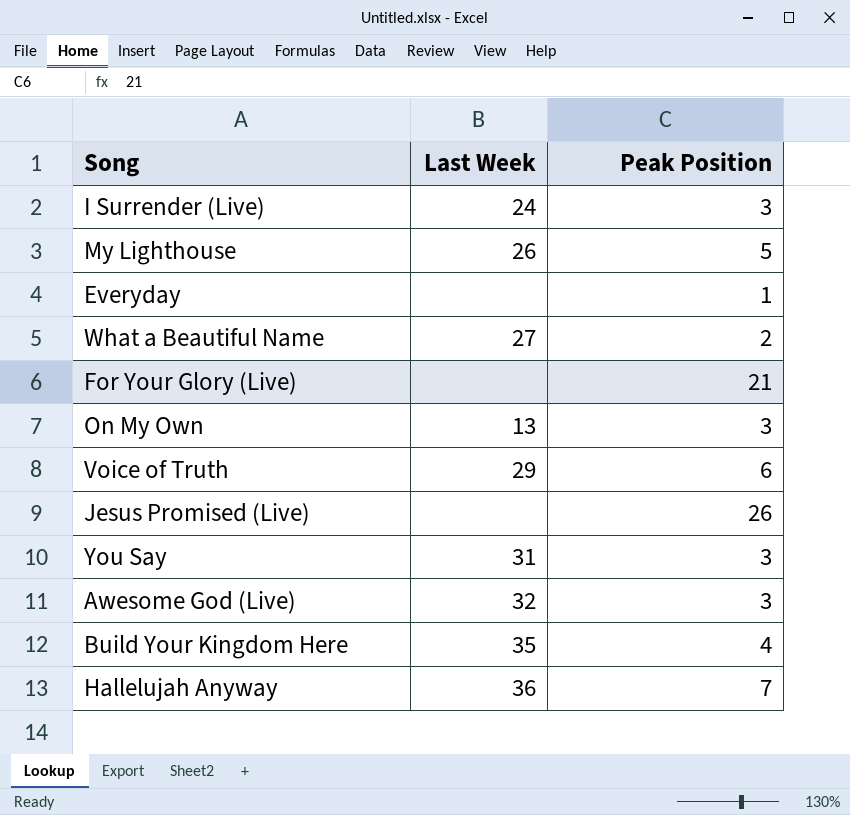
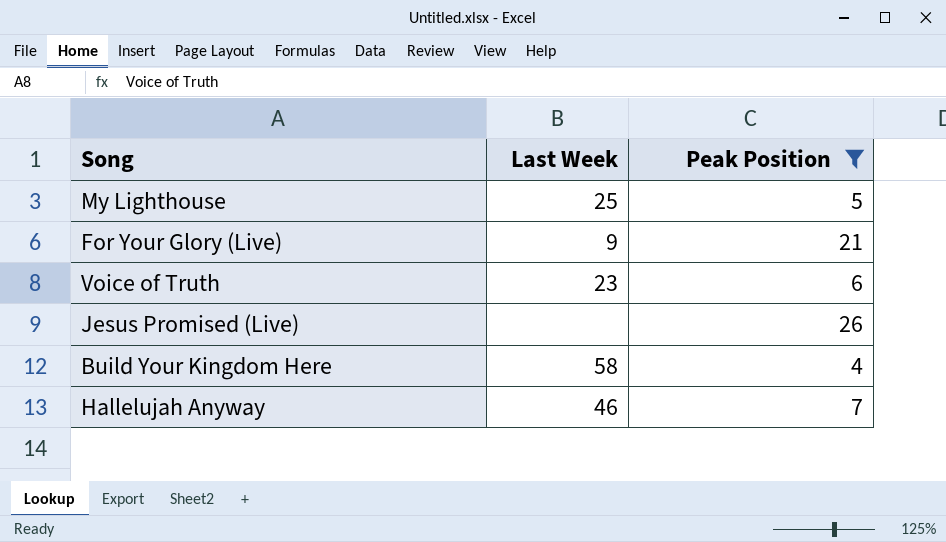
filter: none -> Peak Position >= 4
My Lighthouse | Last Week: 26 -> 25
For Your Glory (Live) | Last Week: none -> 9
Voice of Truth | Last Week: 29 -> 23
Build Your Kingdom Here | Last Week: 35 -> 58
Hallelujah Anyway | Last Week: 36 -> 46

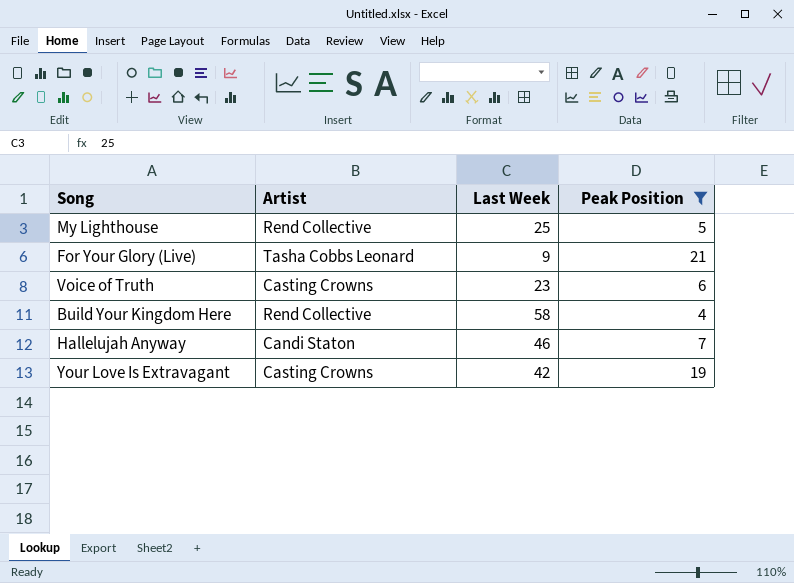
column Artist | position: none -> 2
row Jesus Promised (Live): none | 26 -> none
row Your Love Is Extravagant: none -> Casting Crowns | 42 | 19

